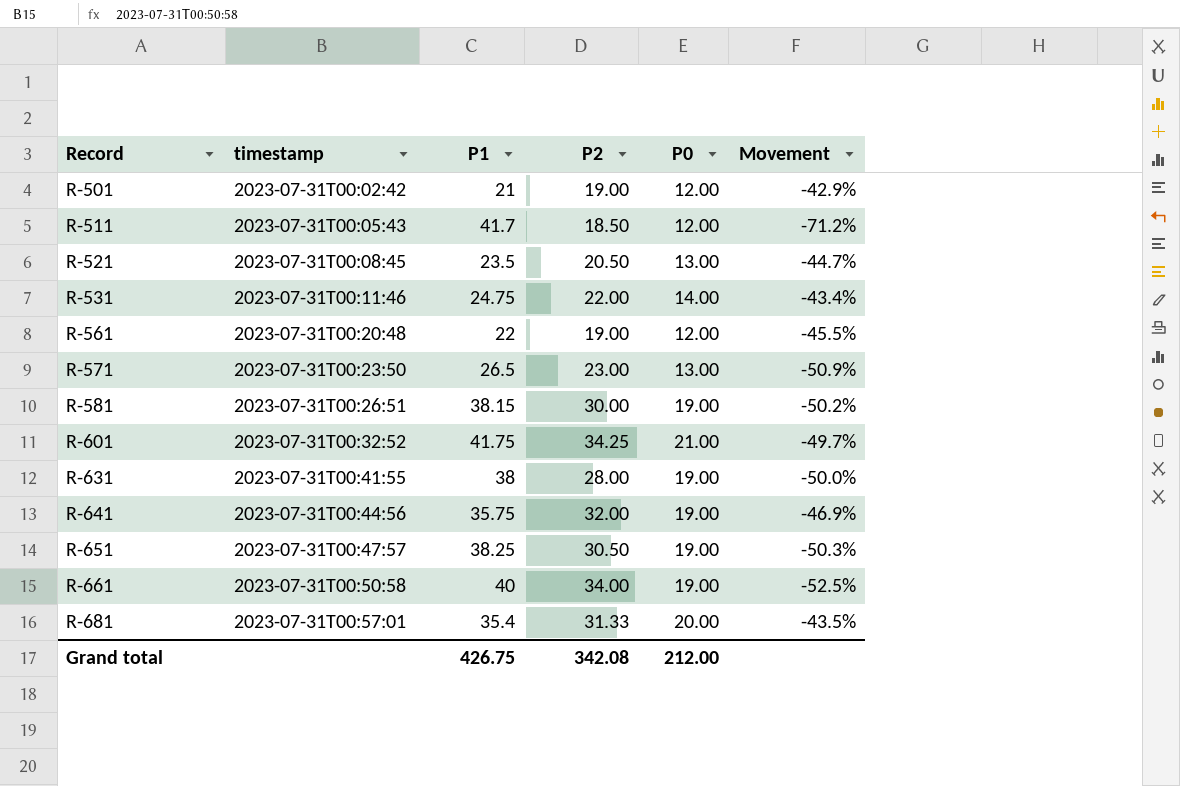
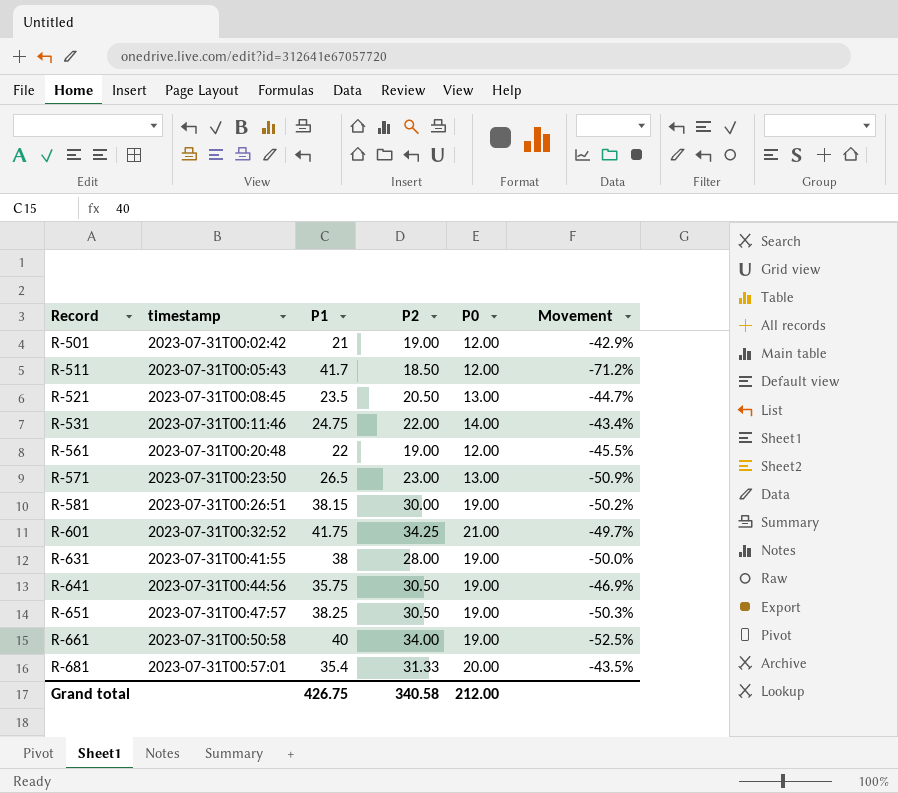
R-641 | P2: 32.00 -> 30.50
Grand total | P2: 342.08 -> 340.58

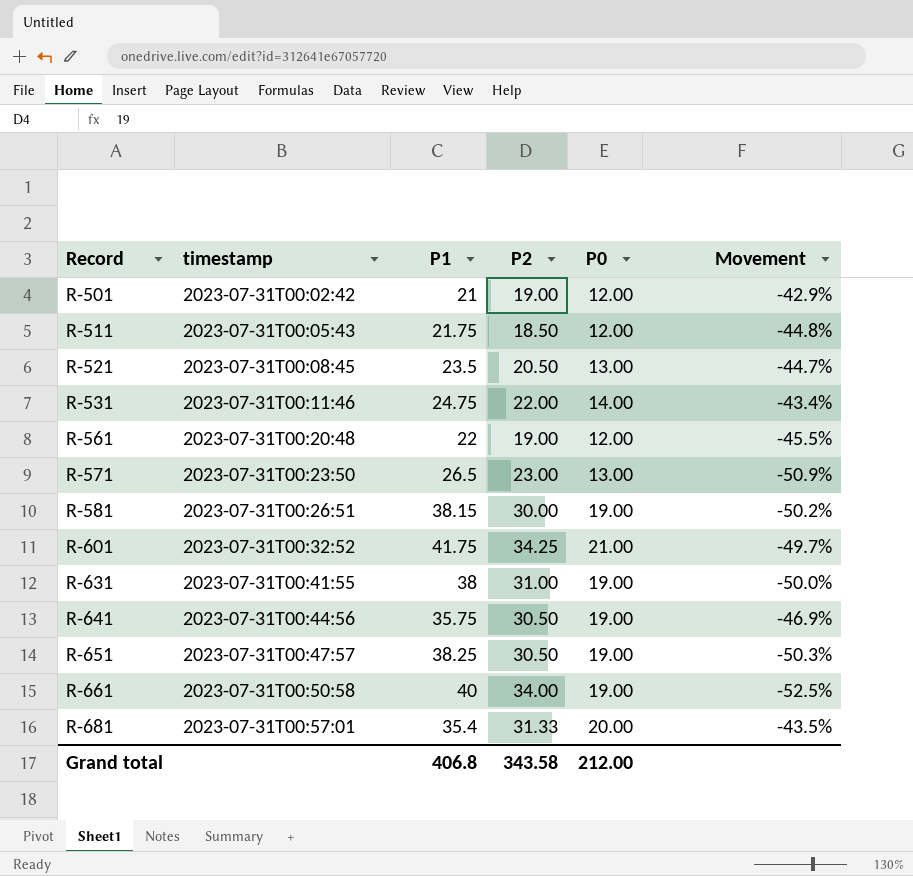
R-511 | P1: 41.7 -> 21.75
R-511 | Movement: -71.2% -> -44.8%
R-631 | P2: 28.00 -> 31.00
Grand total | P1: 426.75 -> 406.8
Grand total | P2: 340.58 -> 343.58

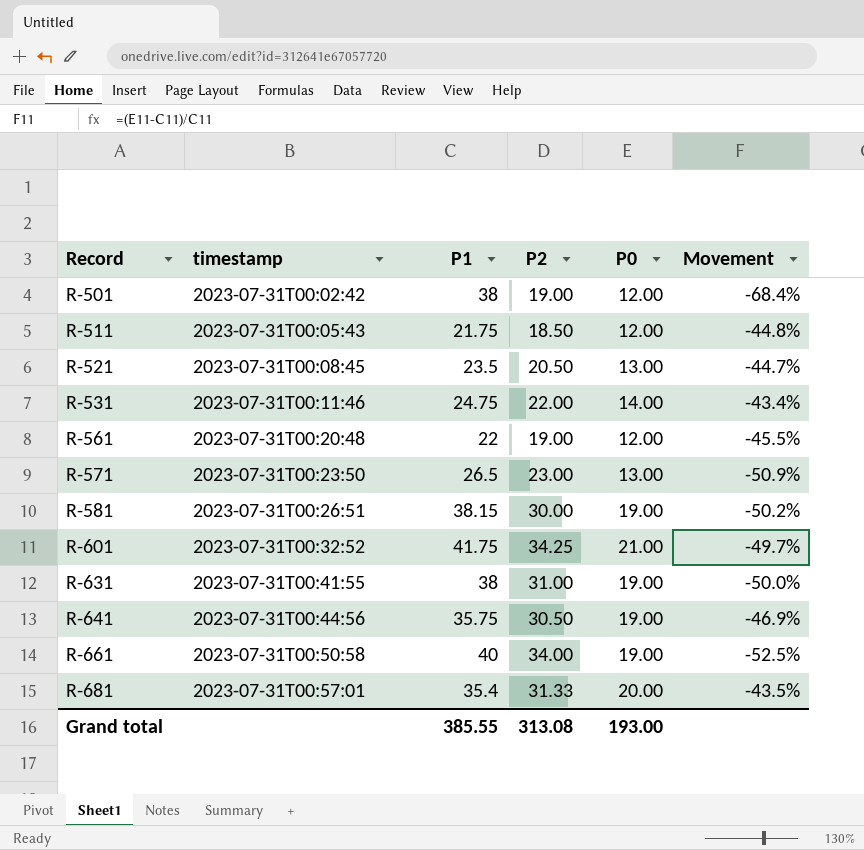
row R-651: 2023-07-31T00:47:57 | 38.25 | 30.50 | 19.00 | -50.3% -> none
R-501 | P1: 21 -> 38
R-501 | Movement: -42.9% -> -68.4%
Grand total | P1: 406.8 -> 385.55
Grand total | P2: 343.58 -> 313.08
Grand total | P0: 212.00 -> 193.00

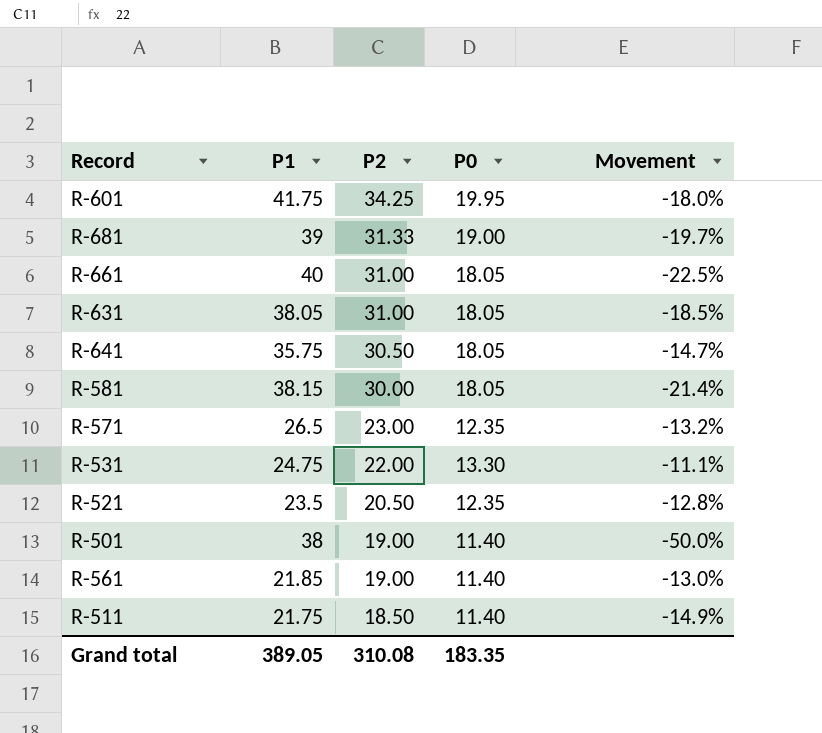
row order: Record ascending -> P2 descending
column timestamp | position: 2 -> none
column Movement | formula: ([P0] - [P1]) / [P1] -> ([P2] - [P1]) / [P1]
R-601 | P0: 21.00 -> 19.95
R-681 | P1: 35.4 -> 39
R-681 | P0: 20.00 -> 19.00
R-661 | P2: 34.00 -> 31.00
R-661 | P0: 19.00 -> 18.05
R-631 | P1: 38 -> 38.05
R-631 | P0: 19.00 -> 18.05
R-641 | P0: 19.00 -> 18.05
R-581 | P0: 19.00 -> 18.05
R-571 | P0: 13.00 -> 12.35
R-531 | P0: 14.00 -> 13.30
R-521 | P0: 13.00 -> 12.35
R-501 | P0: 12.00 -> 11.40
R-561 | P1: 22 -> 21.85
R-561 | P0: 12.00 -> 11.40
R-511 | P0: 12.00 -> 11.40
Grand total | P1: 385.55 -> 389.05
Grand total | P2: 313.08 -> 310.08
Grand total | P0: 193.00 -> 183.35

